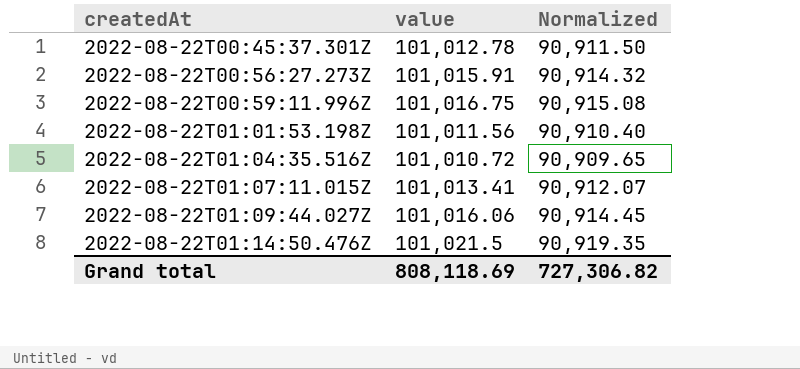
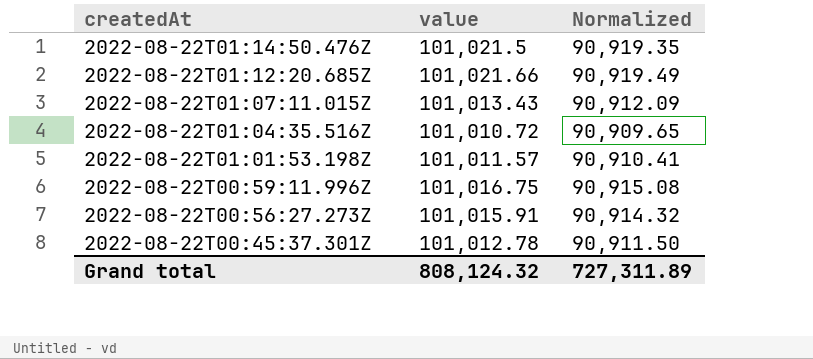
row order: createdAt ascending -> createdAt descending
row 2022-08-22T01:09:44.027Z: 101,016.06 | 90,914.45 -> none
row 2022-08-22T01:12:20.685Z: none -> 101,021.66 | 90,919.49
2022-08-22T01:07:11.015Z | value: 101,013.41 -> 101,013.43
2022-08-22T01:07:11.015Z | Normalized: 90,912.07 -> 90,912.09
2022-08-22T01:01:53.198Z | value: 101,011.56 -> 101,011.57
2022-08-22T01:01:53.198Z | Normalized: 90,910.40 -> 90,910.41
Grand total | value: 808,118.69 -> 808,124.32
Grand total | Normalized: 727,306.82 -> 727,311.89

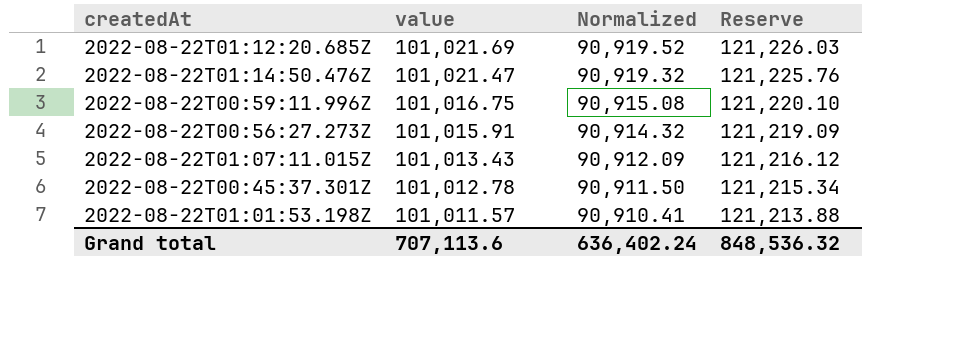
row order: createdAt descending -> value descending
column Reserve | formula: none -> [value] * 1.2
row 2022-08-22T01:04:35.516Z: 101,010.72 | 90,909.65 -> none
2022-08-22T01:12:20.685Z | value: 101,021.66 -> 101,021.69
2022-08-22T01:12:20.685Z | Normalized: 90,919.49 -> 90,919.52
2022-08-22T01:14:50.476Z | value: 101,021.5 -> 101,021.47
2022-08-22T01:14:50.476Z | Normalized: 90,919.35 -> 90,919.32
Grand total | value: 808,124.32 -> 707,113.6
Grand total | Normalized: 727,311.89 -> 636,402.24

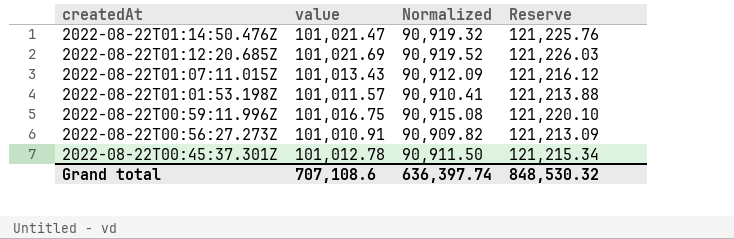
row order: value descending -> createdAt descending
2022-08-22T00:56:27.273Z | value: 101,015.91 -> 101,010.91
2022-08-22T00:56:27.273Z | Normalized: 90,914.32 -> 90,909.82
2022-08-22T00:56:27.273Z | Reserve: 121,219.09 -> 121,213.09
Grand total | value: 707,113.6 -> 707,108.6
Grand total | Normalized: 636,402.24 -> 636,397.74
Grand total | Reserve: 848,536.32 -> 848,530.32

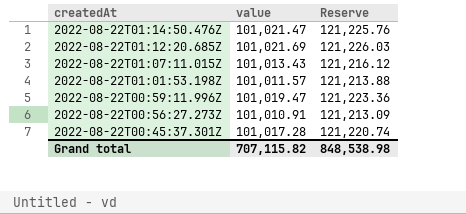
column Normalized | formula: [value] * 0.9 -> none
2022-08-22T00:59:11.996Z | value: 101,016.75 -> 101,019.47
2022-08-22T00:59:11.996Z | Reserve: 121,220.10 -> 121,223.36
2022-08-22T00:45:37.301Z | value: 101,012.78 -> 101,017.28
2022-08-22T00:45:37.301Z | Reserve: 121,215.34 -> 121,220.74
Grand total | value: 707,108.6 -> 707,115.82
Grand total | Reserve: 848,530.32 -> 848,538.98

